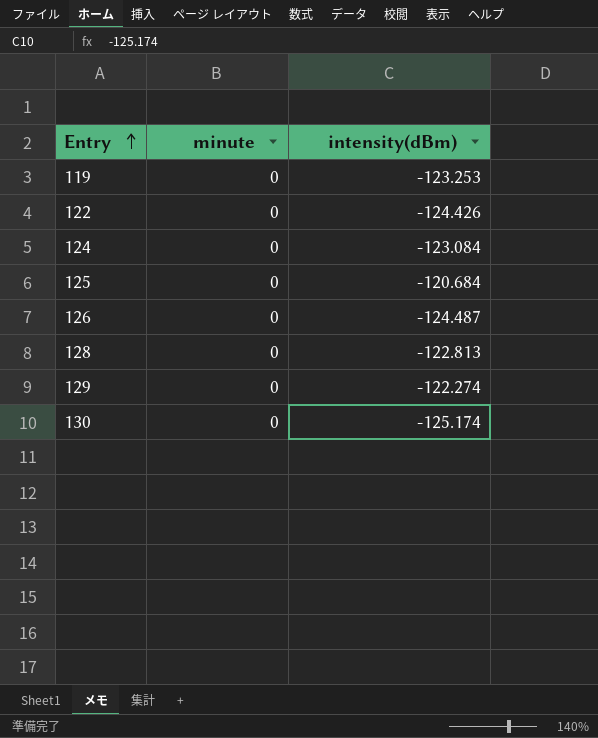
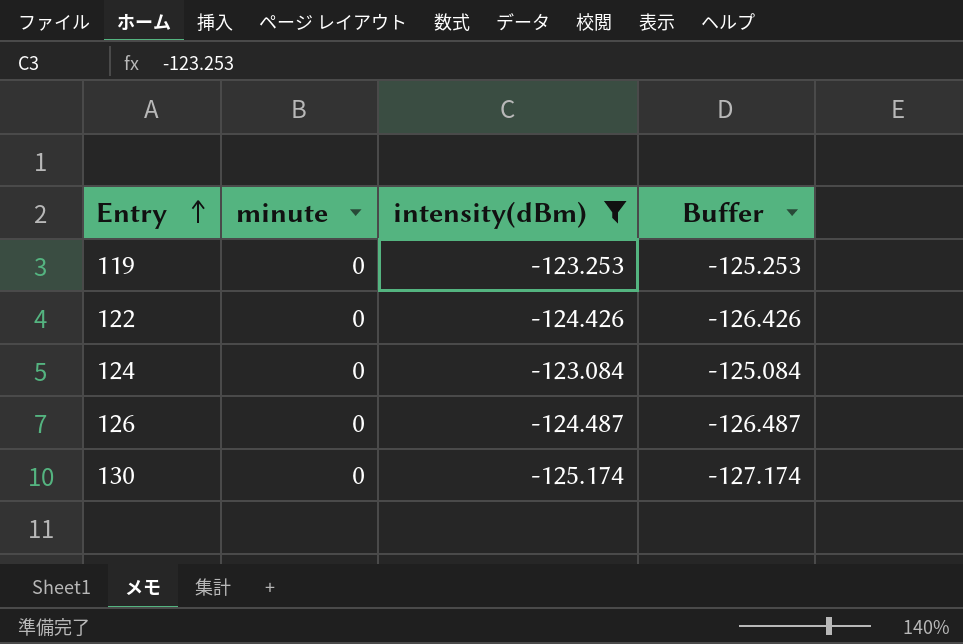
filter: none -> intensity(dBm) <= -123.084
column Buffer | formula: none -> [intensity(dBm)] - 2

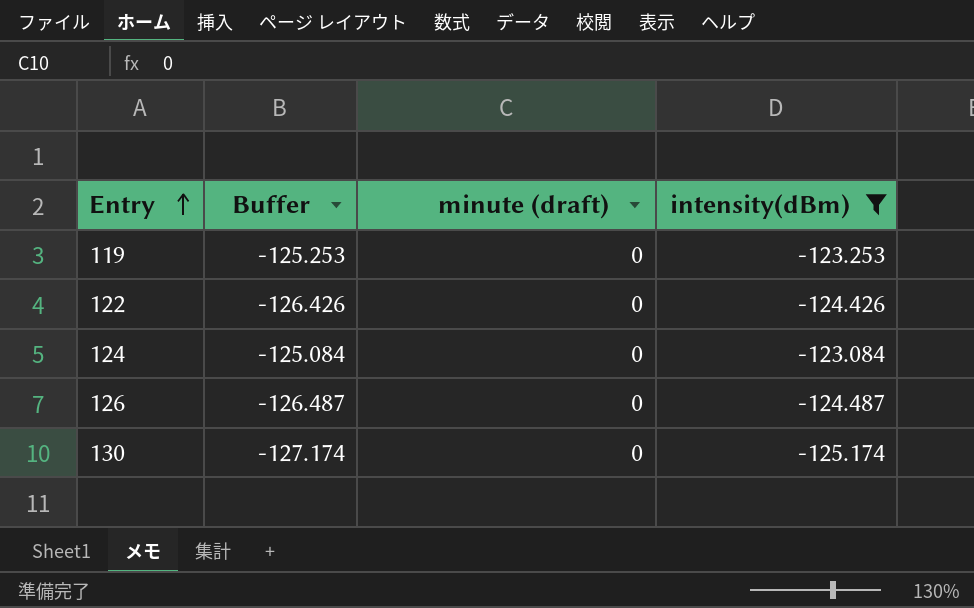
column Buffer | position: 4 -> 2
column name: minute -> minute (draft)

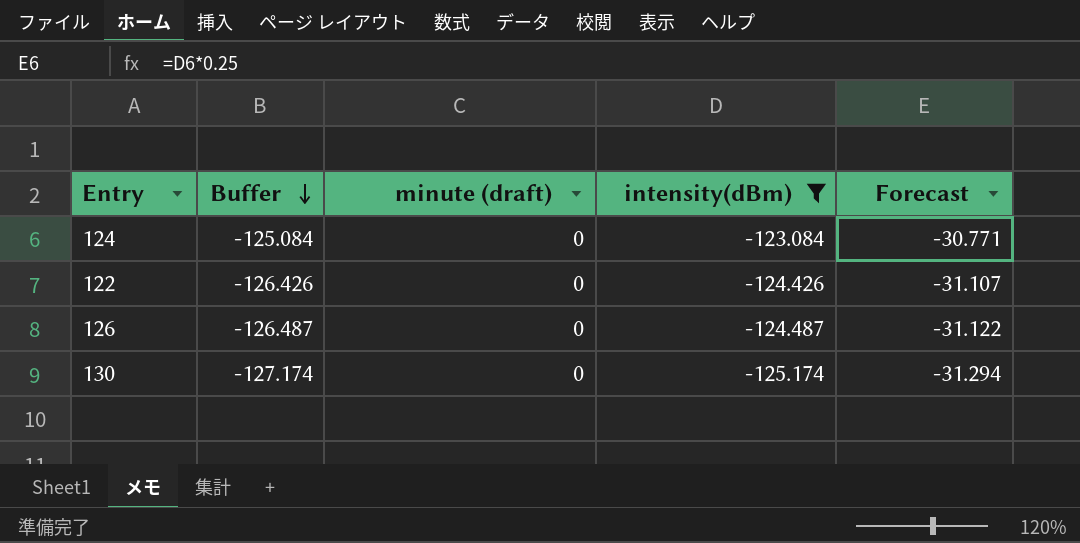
row order: Entry ascending -> Buffer descending
column Forecast | formula: none -> [intensity(dBm)] * 0.25
row 119: -125.253 | 0 | -123.253 -> none

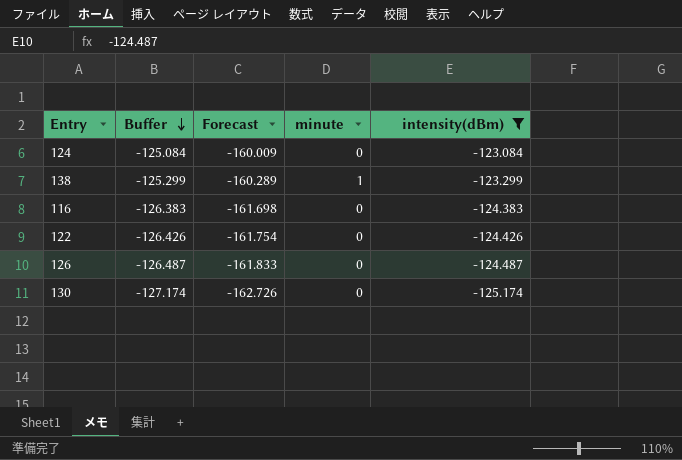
column Forecast | formula: [intensity(dBm)] * 0.25 -> [intensity(dBm)] * 1.3
column Forecast | position: 5 -> 3
column name: minute (draft) -> minute
row 138: none -> -125.299 | -160.289 | 1 | -123.299
row 116: none -> -126.383 | -161.698 | 0 | -124.383

